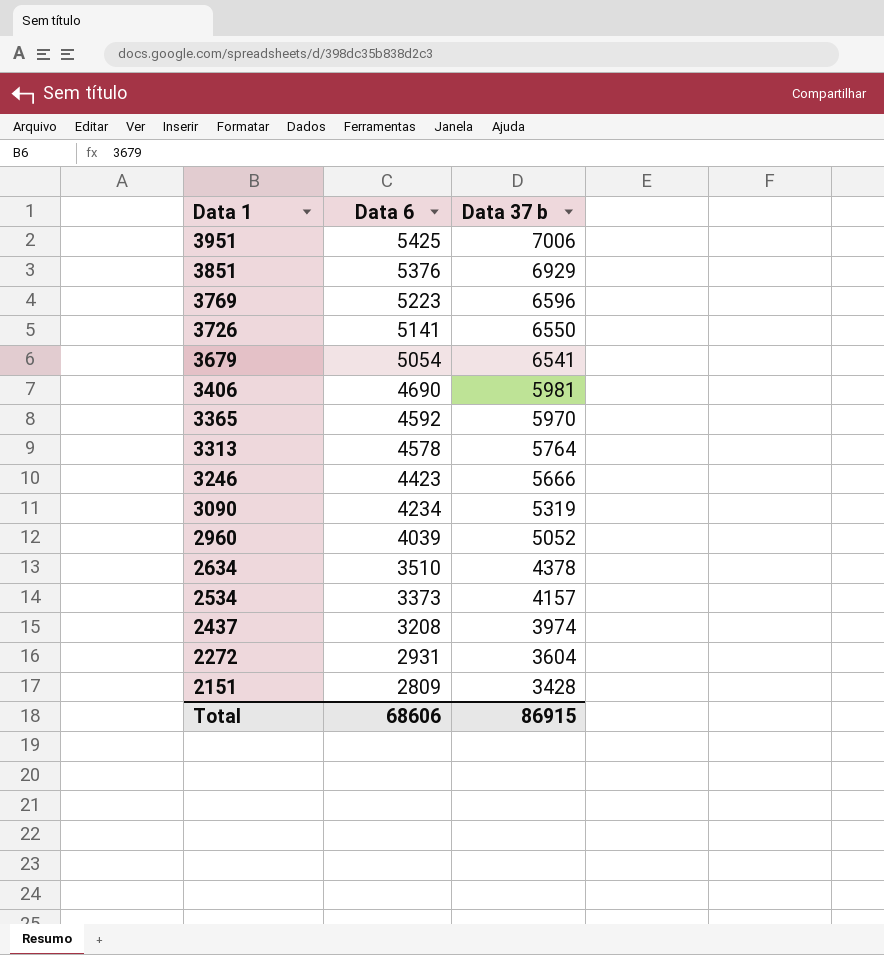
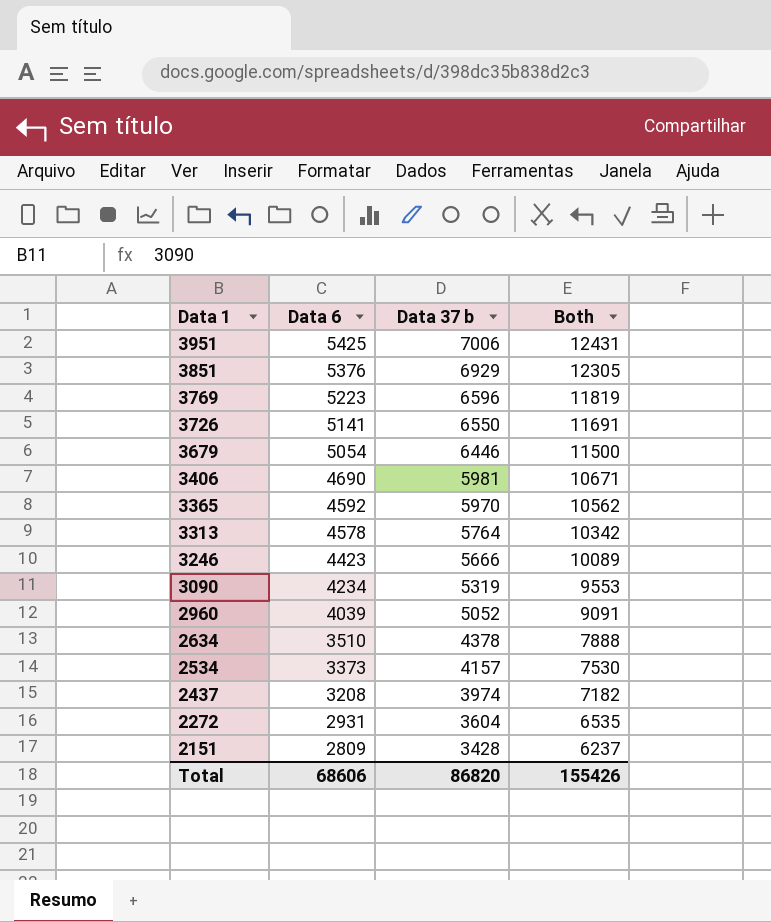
column Both | formula: none -> [Data 6] + [Data 37 b]
3679 | Data 37 b: 6541 -> 6446
Total | Data 37 b: 86915 -> 86820

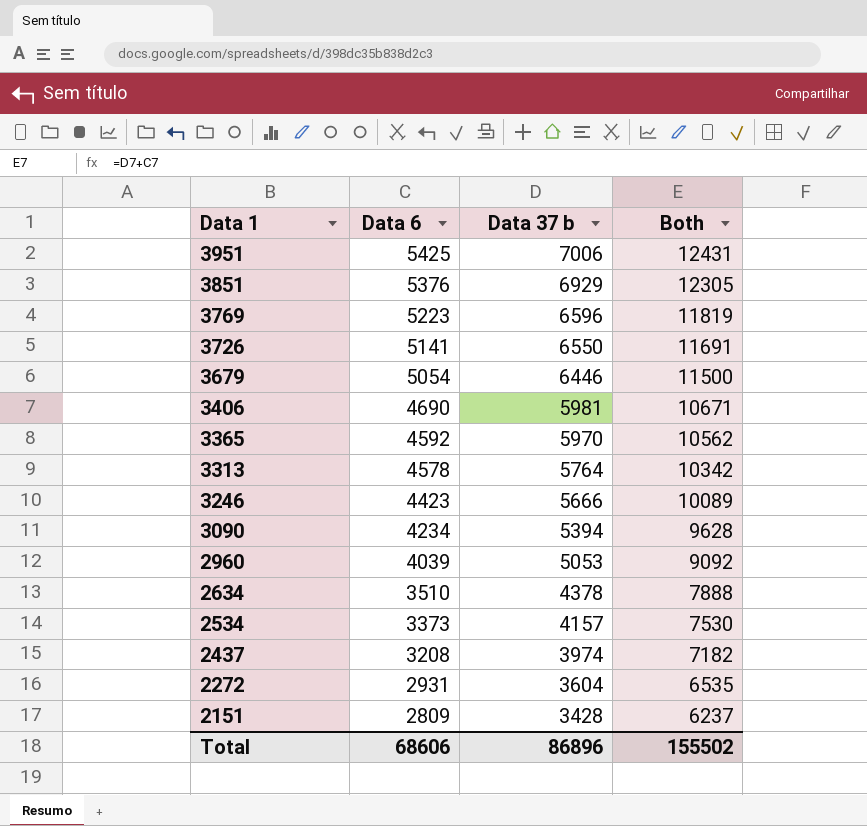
3090 | Data 37 b: 5319 -> 5394
3090 | Both: 9553 -> 9628
2960 | Data 37 b: 5052 -> 5053
2960 | Both: 9091 -> 9092
Total | Data 37 b: 86820 -> 86896
Total | Both: 155426 -> 155502

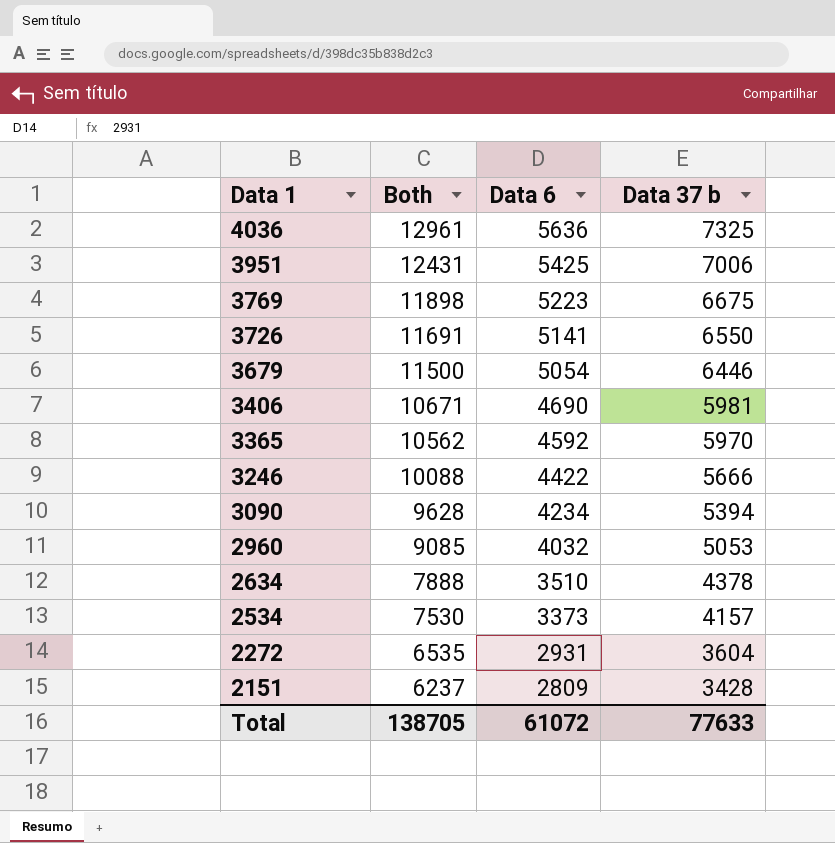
column Both | position: 4 -> 2
row 3851: 5376 | 6929 | 12305 -> none
row 3313: 4578 | 5764 | 10342 -> none
row 2437: 3208 | 3974 | 7182 -> none
row 4036: none -> 12961 | 5636 | 7325
3769 | Both: 11819 -> 11898
3769 | Data 37 b: 6596 -> 6675
3246 | Both: 10089 -> 10088
3246 | Data 6: 4423 -> 4422
2960 | Both: 9092 -> 9085
2960 | Data 6: 4039 -> 4032
Total | Both: 155502 -> 138705
Total | Data 6: 68606 -> 61072
Total | Data 37 b: 86896 -> 77633

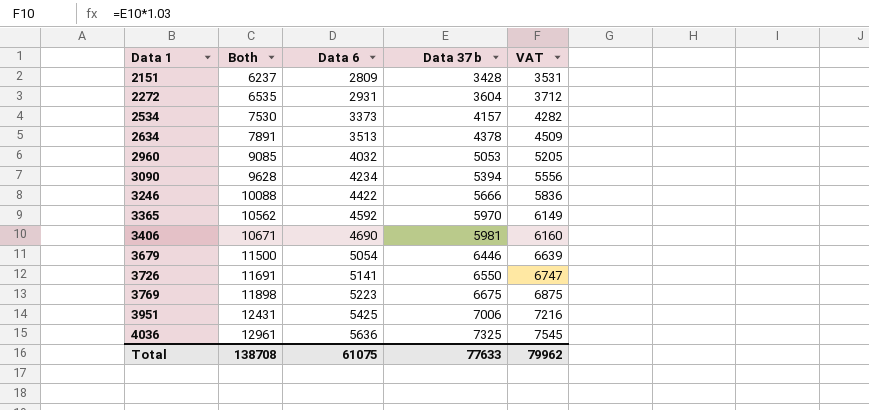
row order: Data 1 descending -> Data 1 ascending
column VAT | formula: none -> [Data 37 b] * 1.03
2634 | Both: 7888 -> 7891
2634 | Data 6: 3510 -> 3513
Total | Both: 138705 -> 138708
Total | Data 6: 61072 -> 61075

